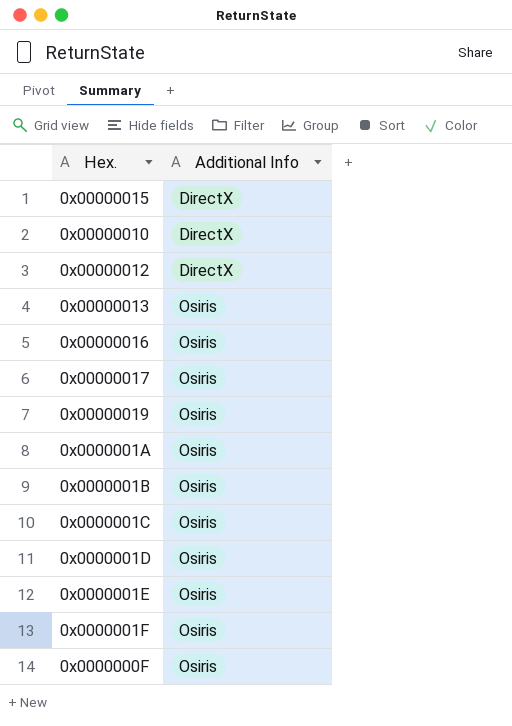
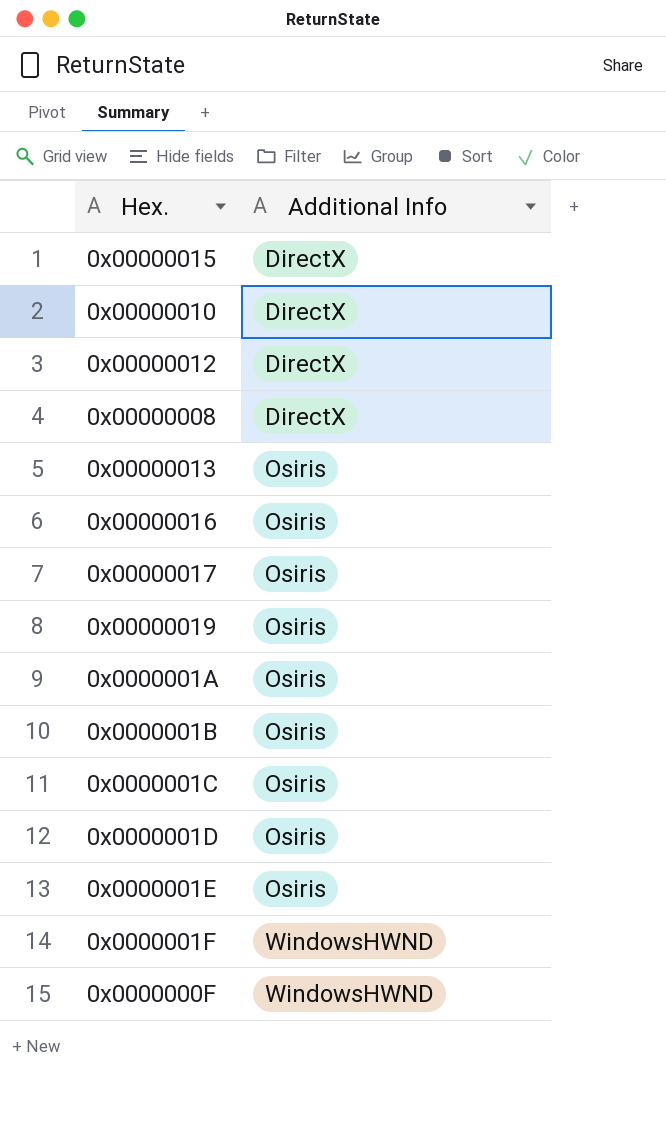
row 0x00000008: none -> DirectX
0x0000001F | Additional Info: Osiris -> WindowsHWND
0x0000000F | Additional Info: Osiris -> WindowsHWND

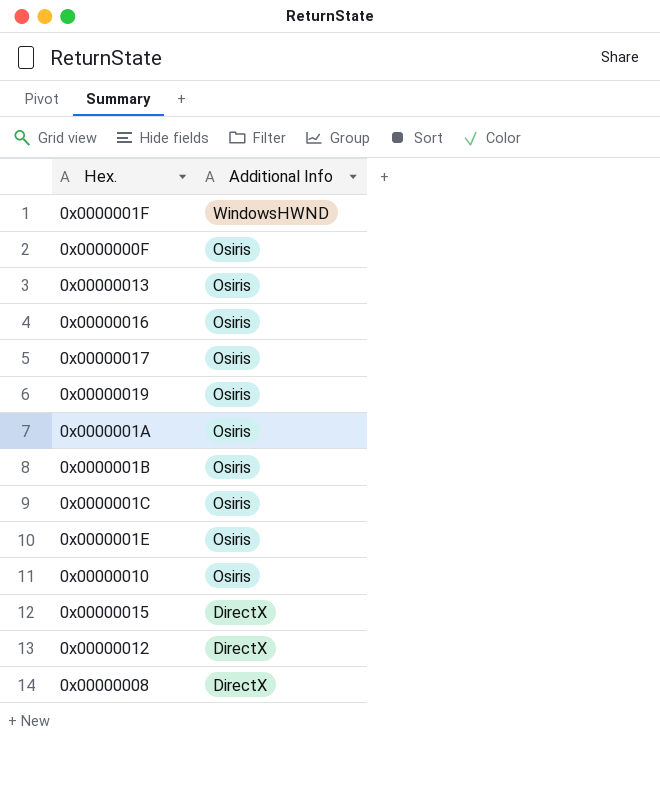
row order: Additional Info ascending -> Additional Info descending
row 0x0000001D: Osiris -> none
0x0000000F | Additional Info: WindowsHWND -> Osiris
0x00000010 | Additional Info: DirectX -> Osiris

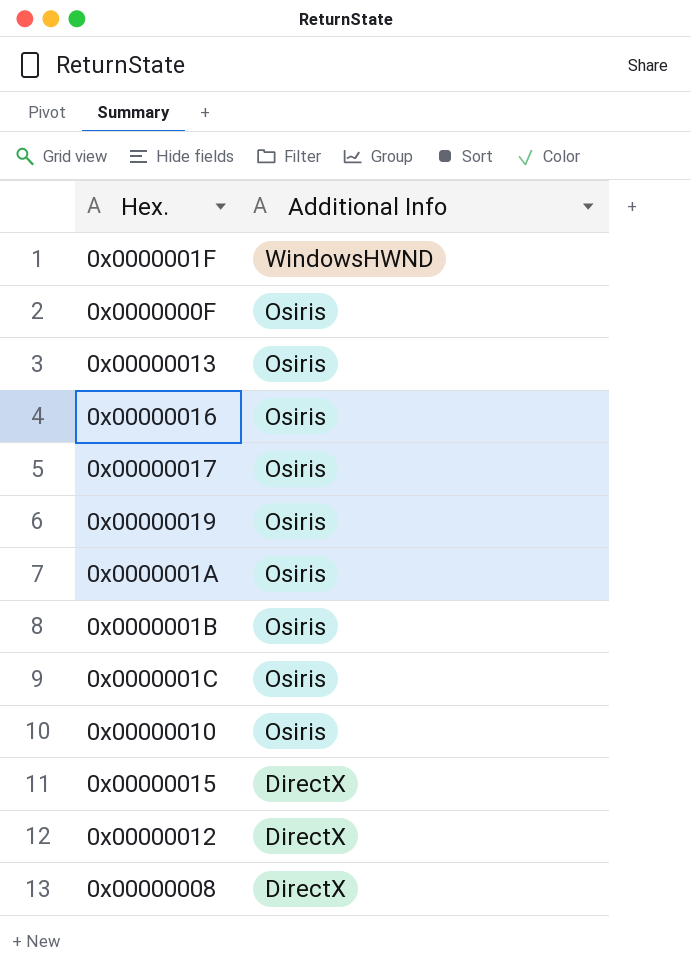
row 0x0000001E: Osiris -> none

